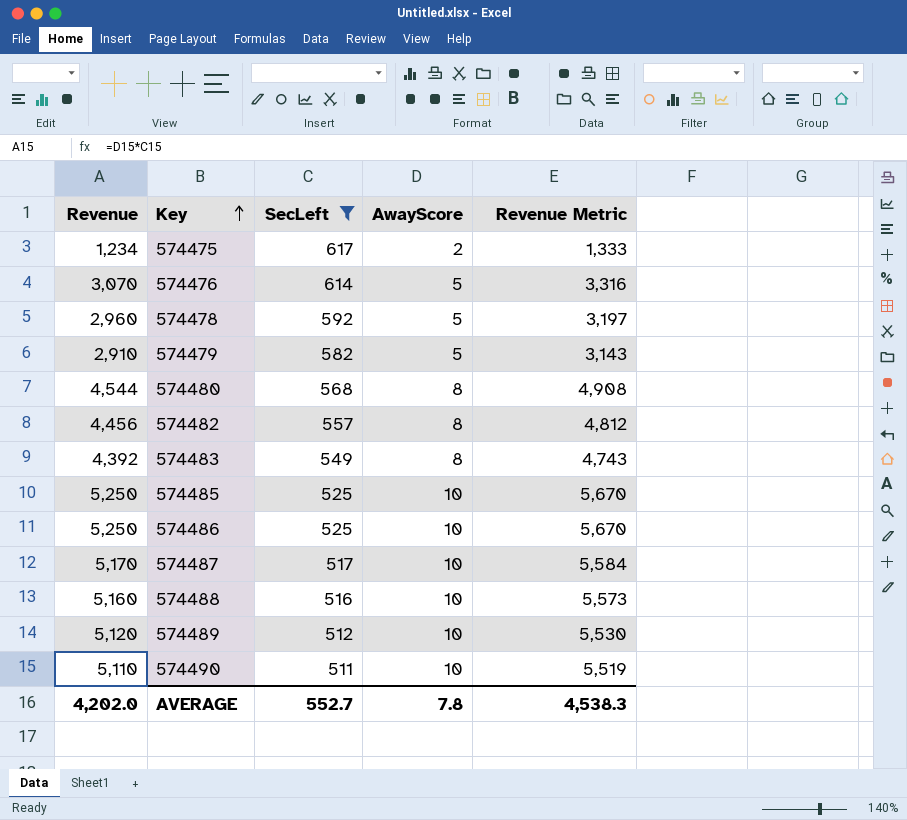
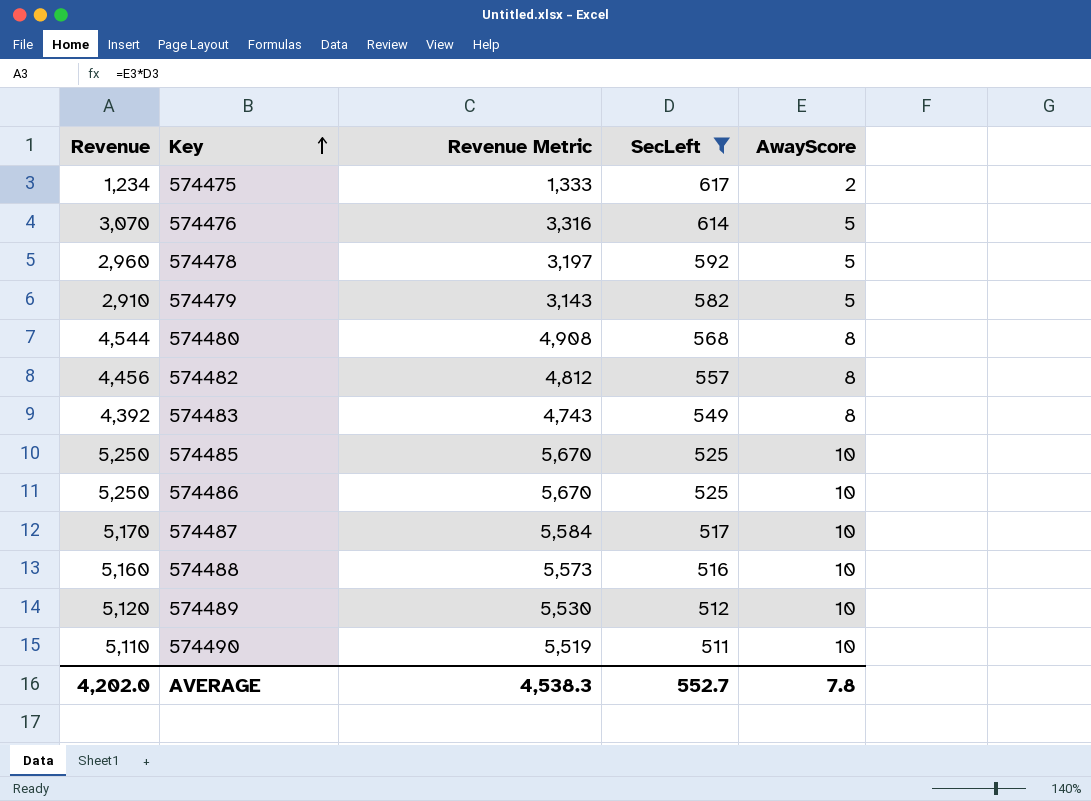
column Revenue Metric | position: 5 -> 3

